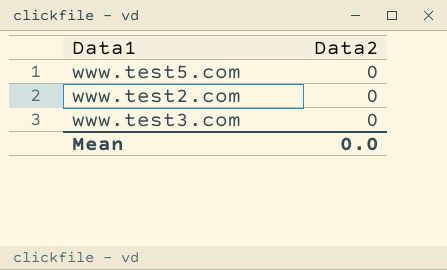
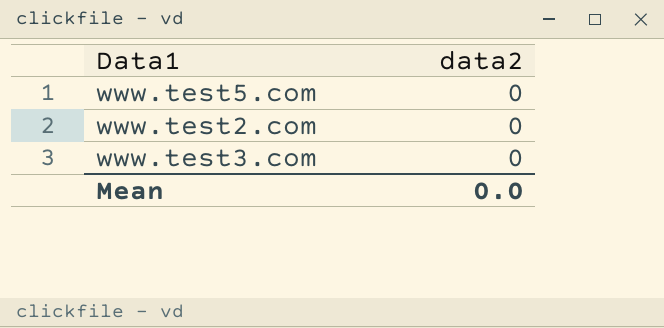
column name: Data2 -> data2

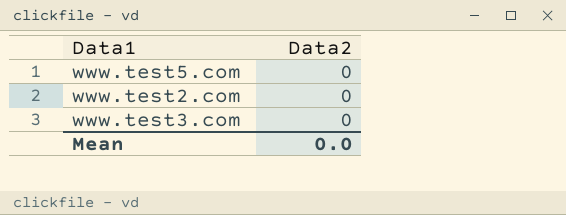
column name: data2 -> Data2

